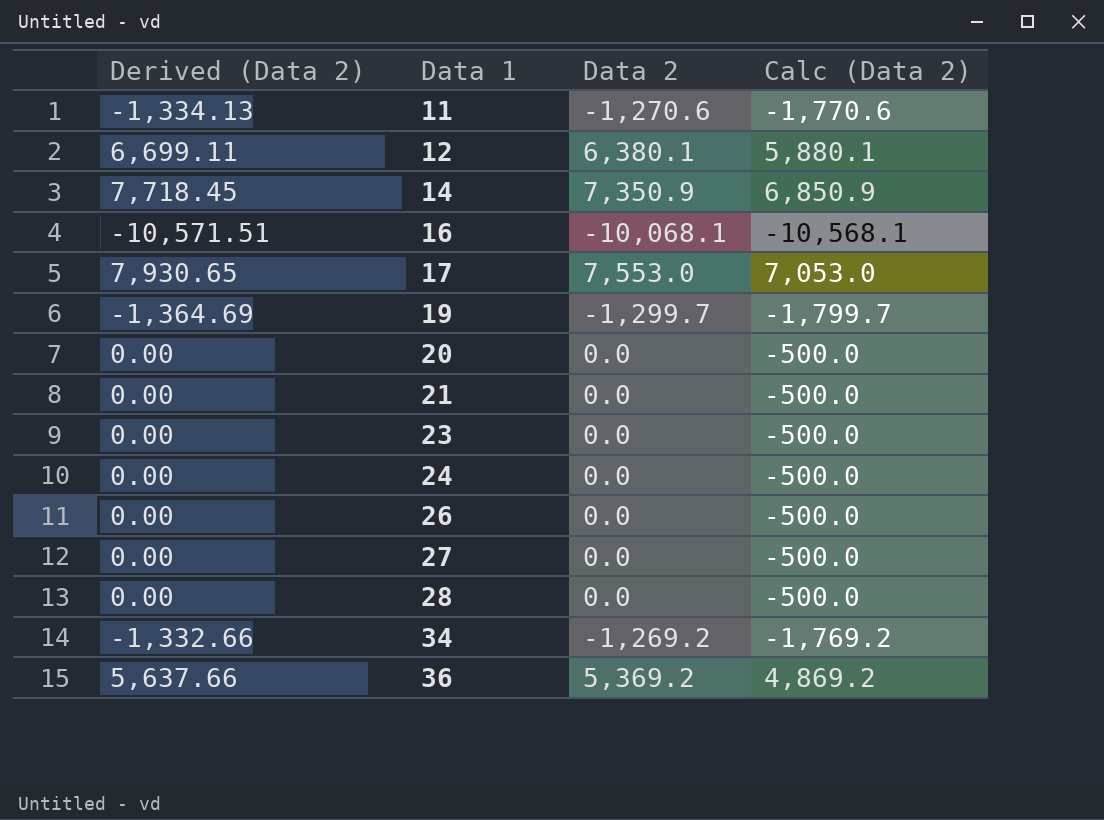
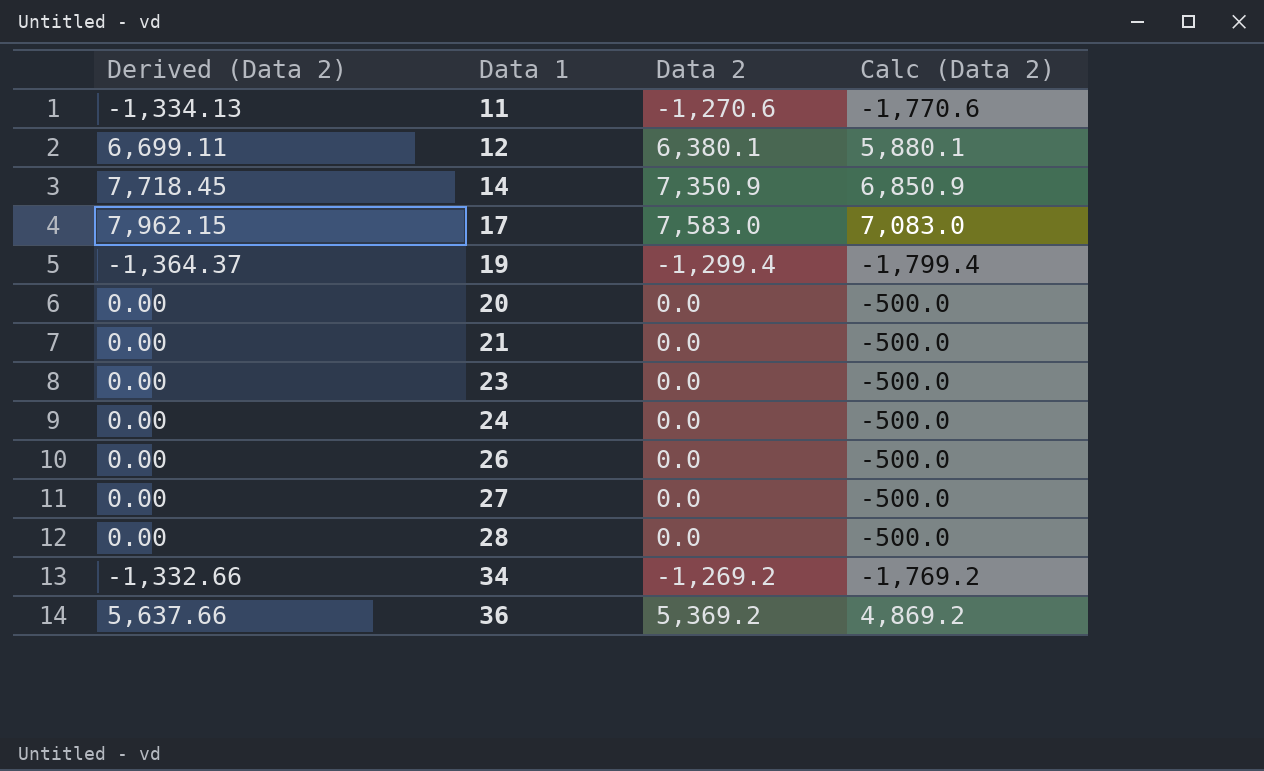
row 16: -10,571.51 | -10,068.1 | -10,568.1 -> none
17 | Derived (Data 2): 7,930.65 -> 7,962.15
17 | Data 2: 7,553.0 -> 7,583.0
17 | Calc (Data 2): 7,053.0 -> 7,083.0
19 | Derived (Data 2): -1,364.69 -> -1,364.37
19 | Data 2: -1,299.7 -> -1,299.4
19 | Calc (Data 2): -1,799.7 -> -1,799.4

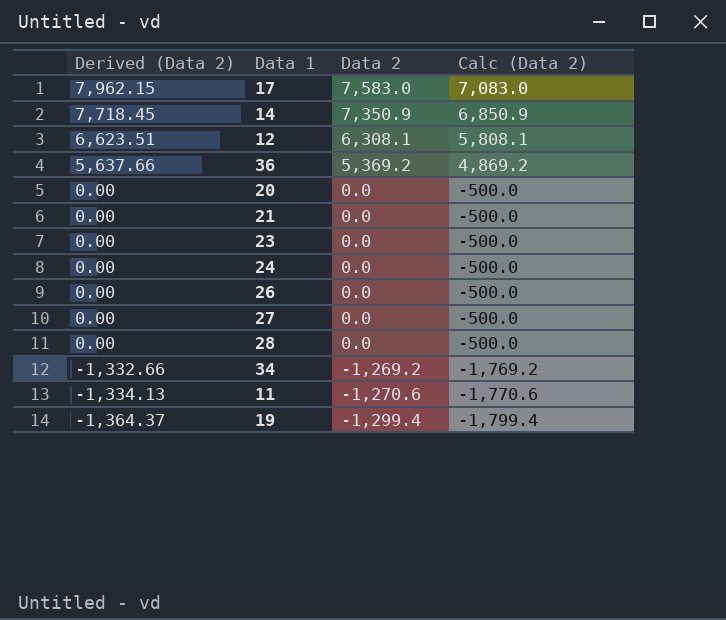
row order: Data 1 ascending -> Derived (Data 2) descending
12 | Derived (Data 2): 6,699.11 -> 6,623.51
12 | Data 2: 6,380.1 -> 6,308.1
12 | Calc (Data 2): 5,880.1 -> 5,808.1

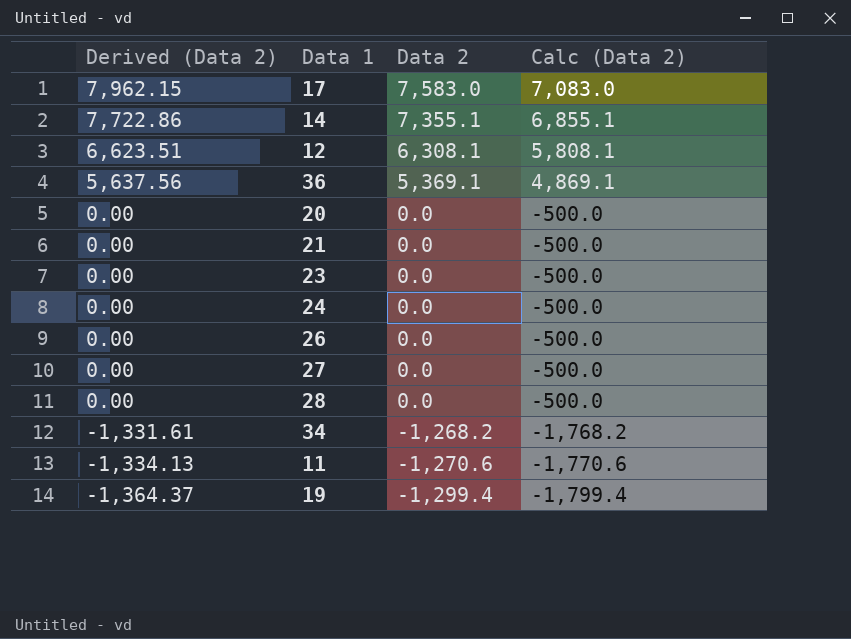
14 | Derived (Data 2): 7,718.45 -> 7,722.86
14 | Data 2: 7,350.9 -> 7,355.1
14 | Calc (Data 2): 6,850.9 -> 6,855.1
36 | Derived (Data 2): 5,637.66 -> 5,637.56
36 | Data 2: 5,369.2 -> 5,369.1
36 | Calc (Data 2): 4,869.2 -> 4,869.1
34 | Derived (Data 2): -1,332.66 -> -1,331.61
34 | Data 2: -1,269.2 -> -1,268.2
34 | Calc (Data 2): -1,769.2 -> -1,768.2

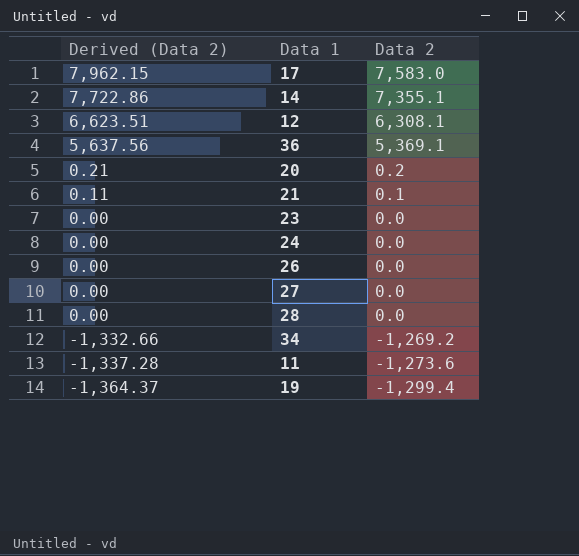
column Calc (Data 2) | formula: [Data 2] - 500 -> none
20 | Derived (Data 2): 0.00 -> 0.21
20 | Data 2: 0.0 -> 0.2
21 | Derived (Data 2): 0.00 -> 0.11
21 | Data 2: 0.0 -> 0.1
34 | Derived (Data 2): -1,331.61 -> -1,332.66
34 | Data 2: -1,268.2 -> -1,269.2
11 | Derived (Data 2): -1,334.13 -> -1,337.28
11 | Data 2: -1,270.6 -> -1,273.6

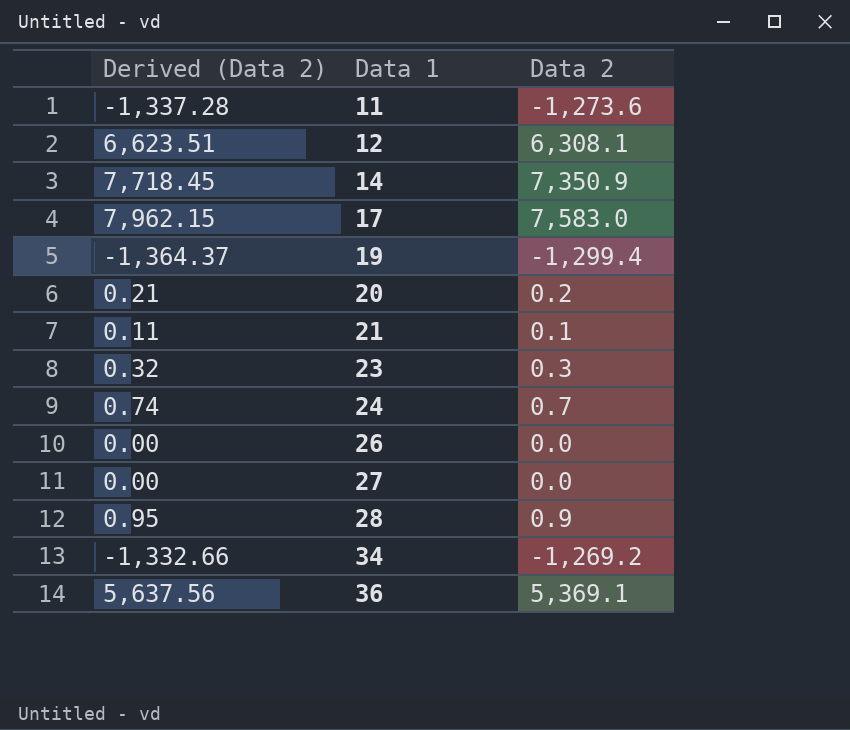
row order: Derived (Data 2) descending -> Data 1 ascending
14 | Derived (Data 2): 7,722.86 -> 7,718.45
14 | Data 2: 7,355.1 -> 7,350.9
23 | Derived (Data 2): 0.00 -> 0.32
23 | Data 2: 0.0 -> 0.3
24 | Derived (Data 2): 0.00 -> 0.74
24 | Data 2: 0.0 -> 0.7
28 | Derived (Data 2): 0.00 -> 0.95
28 | Data 2: 0.0 -> 0.9

